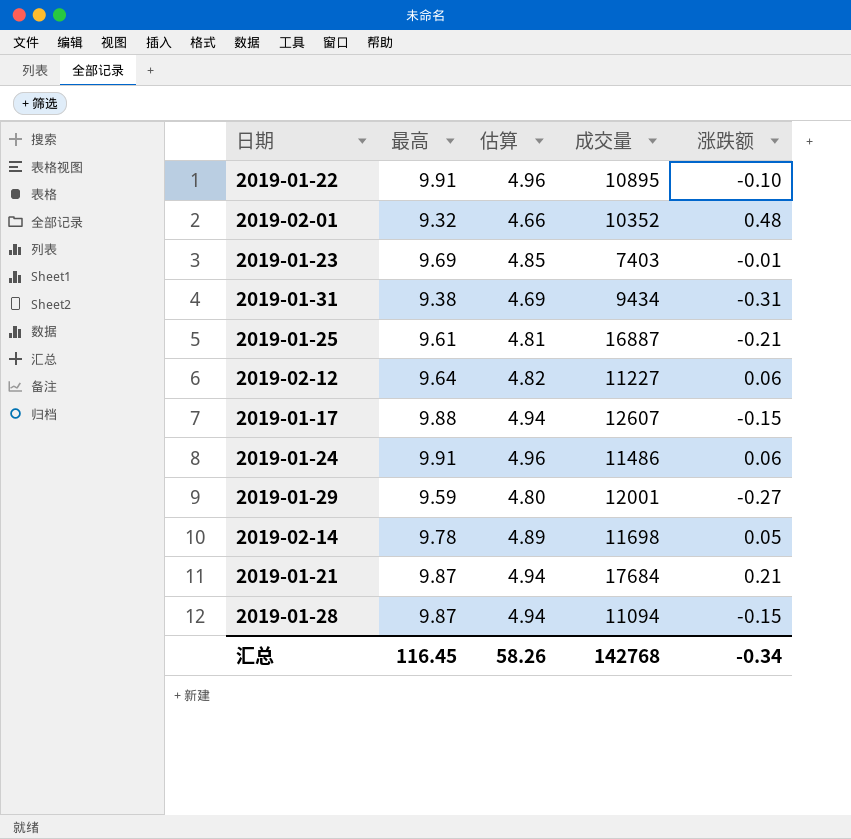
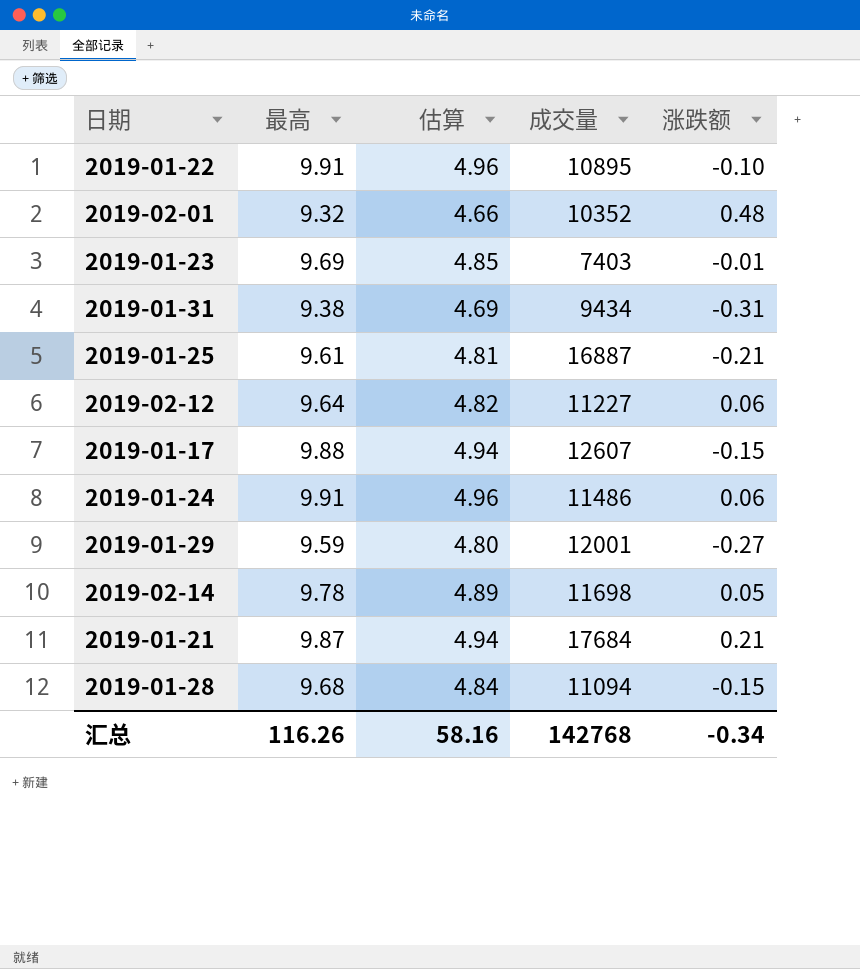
2019-01-28 | 最高: 9.87 -> 9.68
2019-01-28 | 估算: 4.94 -> 4.84
汇总 | 最高: 116.45 -> 116.26
汇总 | 估算: 58.26 -> 58.16

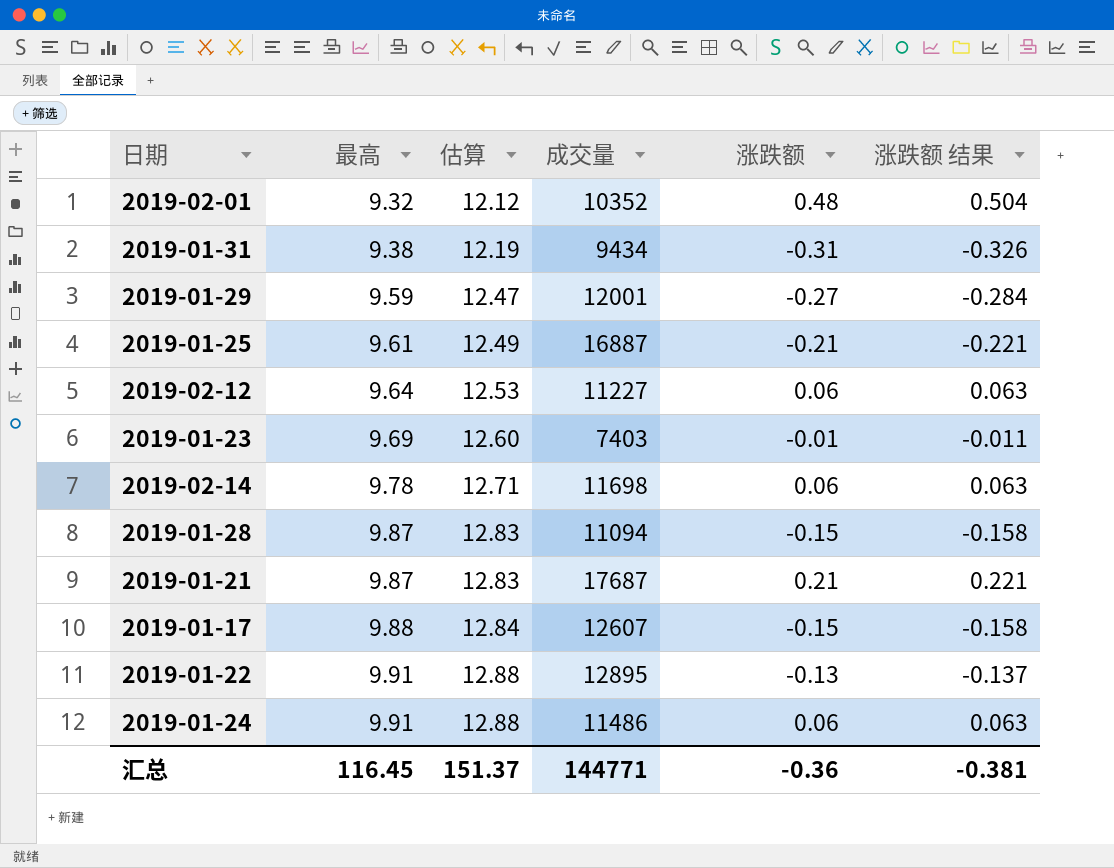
row order: none -> 最高 ascending
column 估算 | formula: [最高] * 0.5 -> [最高] * 1.3
column 涨跌额 结果 | formula: none -> [涨跌额] * 1.05
2019-02-14 | 涨跌额: 0.05 -> 0.06
2019-01-28 | 最高: 9.68 -> 9.87
2019-01-21 | 成交量: 17684 -> 17687
2019-01-22 | 成交量: 10895 -> 12895
2019-01-22 | 涨跌额: -0.10 -> -0.13
汇总 | 最高: 116.26 -> 116.45
汇总 | 估算: 58.16 -> 151.37
汇总 | 成交量: 142768 -> 144771
汇总 | 涨跌额: -0.34 -> -0.36

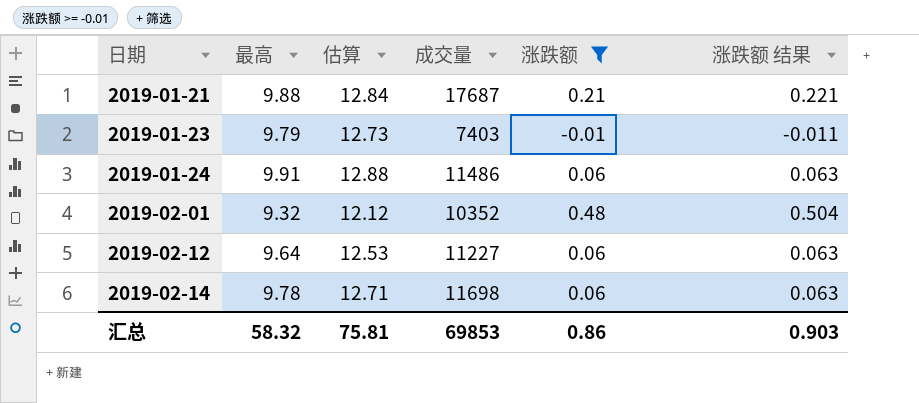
filter: none -> 涨跌额 >= -0.01
row order: 最高 ascending -> 日期 ascending
2019-01-21 | 最高: 9.87 -> 9.88
2019-01-21 | 估算: 12.83 -> 12.84
2019-01-23 | 最高: 9.69 -> 9.79
2019-01-23 | 估算: 12.60 -> 12.73
汇总 | 最高: 116.45 -> 58.32
汇总 | 估算: 151.37 -> 75.81
汇总 | 成交量: 144771 -> 69853
汇总 | 涨跌额: -0.36 -> 0.86
汇总 | 涨跌额 结果: -0.381 -> 0.903

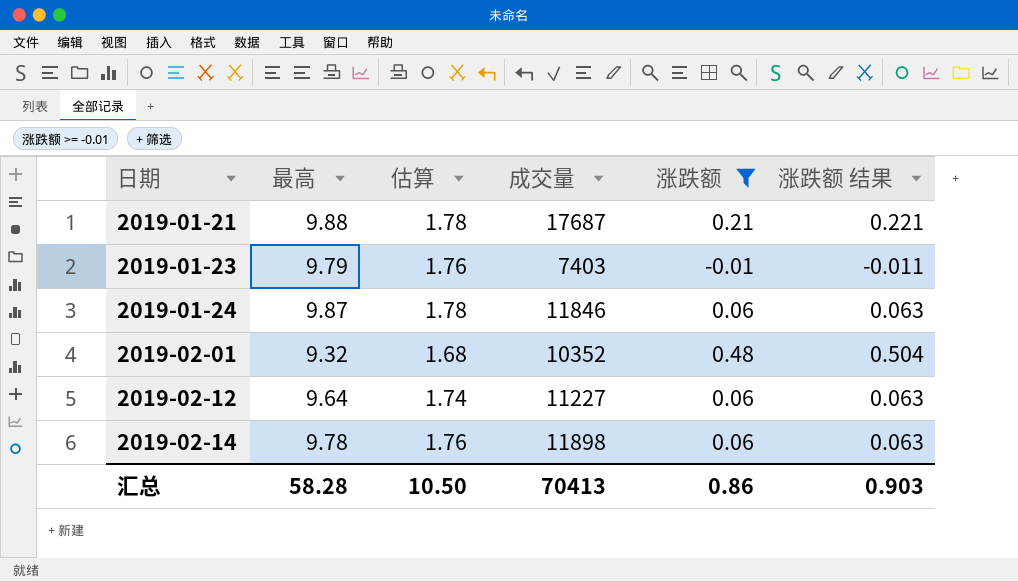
column 估算 | formula: [最高] * 1.3 -> [最高] * 0.18
2019-01-24 | 最高: 9.91 -> 9.87
2019-01-24 | 成交量: 11486 -> 11846
2019-02-14 | 成交量: 11698 -> 11898
汇总 | 最高: 58.32 -> 58.28
汇总 | 估算: 75.81 -> 10.50
汇总 | 成交量: 69853 -> 70413

